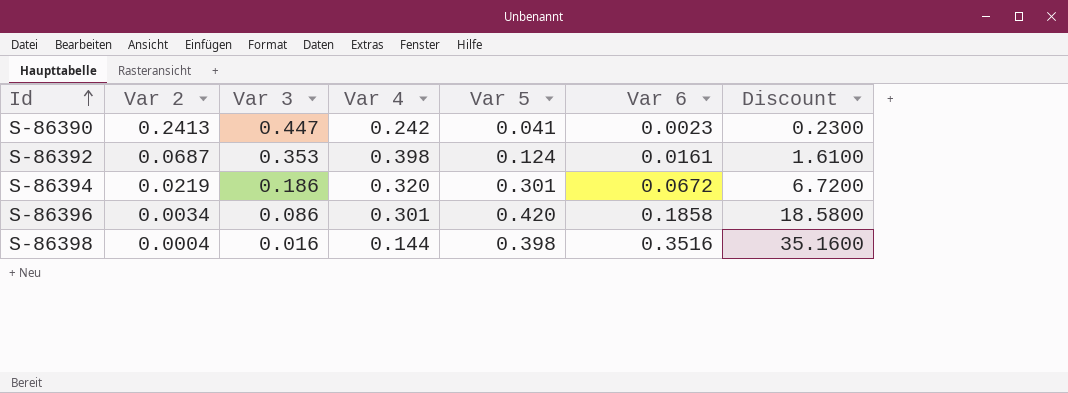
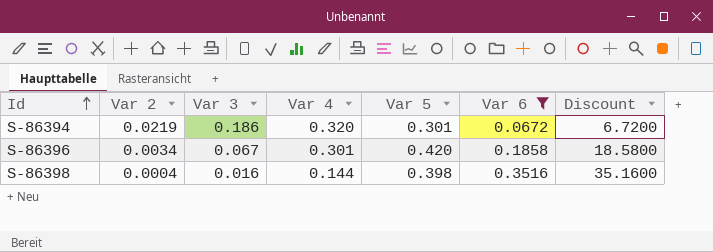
filter: none -> Var 6 >= 0.0672
S-86396 | Var 3: 0.086 -> 0.067

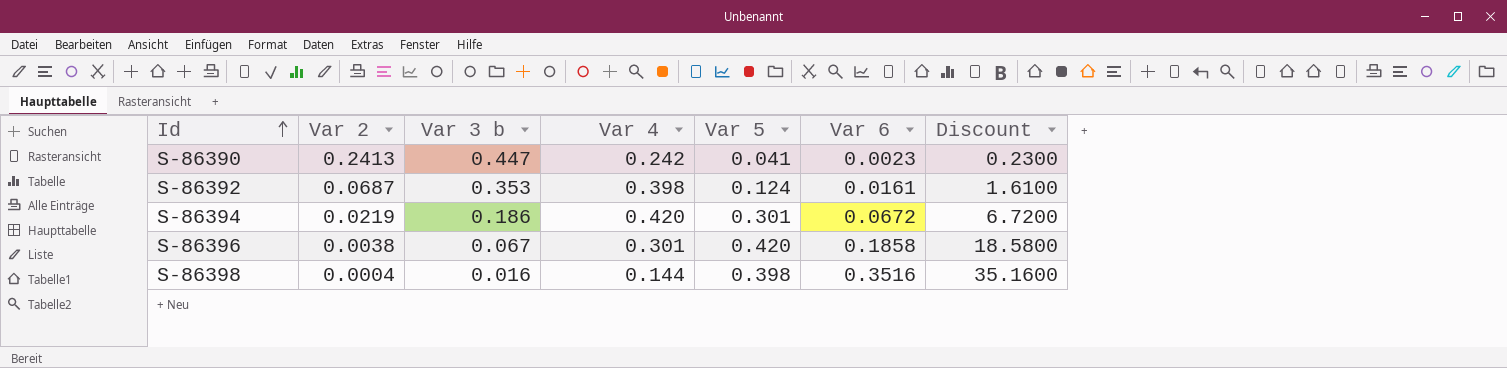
filter: Var 6 >= 0.0672 -> none
column name: Var 3 -> Var 3 b
S-86394 | Var 4: 0.320 -> 0.420
S-86396 | Var 2: 0.0034 -> 0.0038

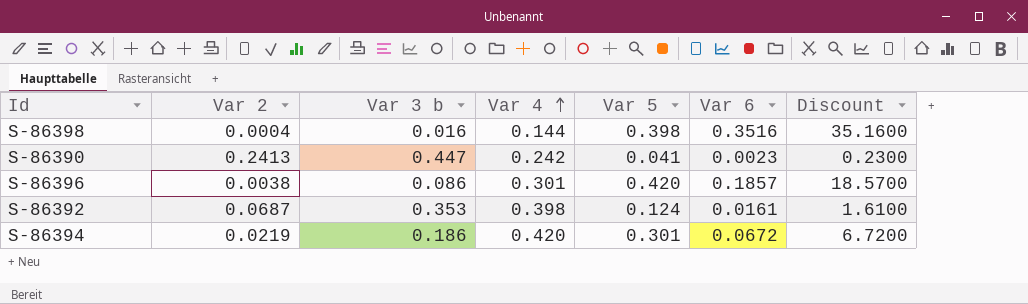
row order: Id ascending -> Var 4 ascending
S-86396 | Var 3 b: 0.067 -> 0.086
S-86396 | Var 6: 0.1858 -> 0.1857
S-86396 | Discount: 18.5800 -> 18.5700

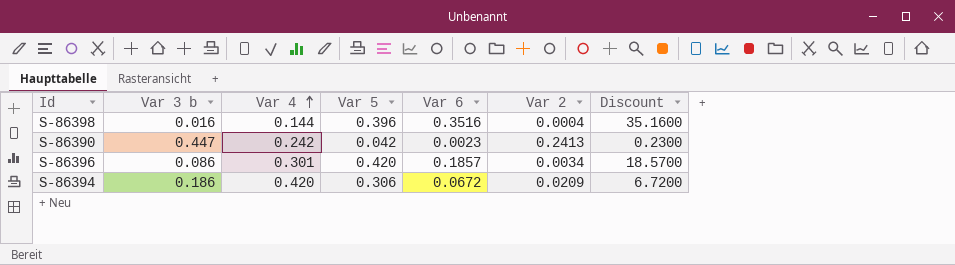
column Var 2 | position: 2 -> 6
row S-86392: 0.0687 | 0.353 | 0.398 | 0.124 | 0.0161 | 1.6100 -> none
S-86398 | Var 5: 0.398 -> 0.396
S-86390 | Var 5: 0.041 -> 0.042
S-86396 | Var 2: 0.0038 -> 0.0034
S-86394 | Var 5: 0.301 -> 0.306
S-86394 | Var 2: 0.0219 -> 0.0209

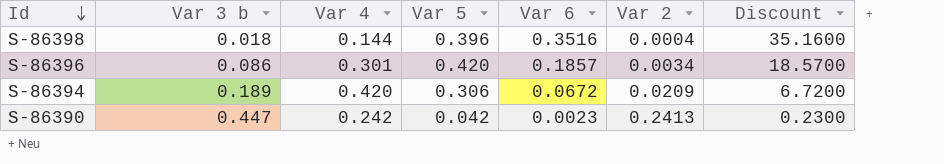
row order: Var 4 ascending -> Id descending
S-86398 | Var 3 b: 0.016 -> 0.018
S-86394 | Var 3 b: 0.186 -> 0.189

